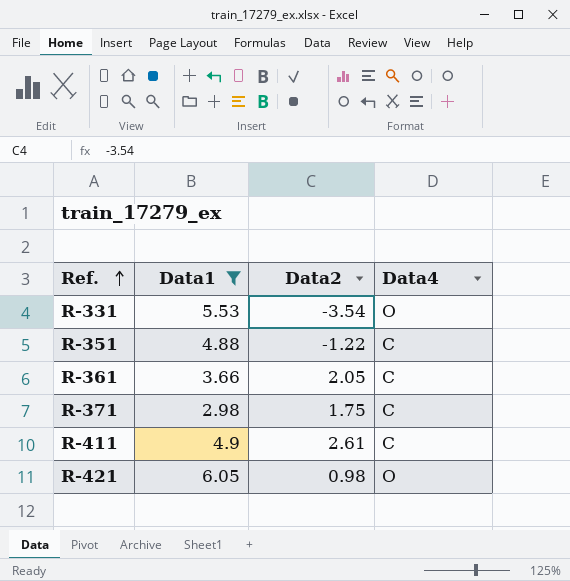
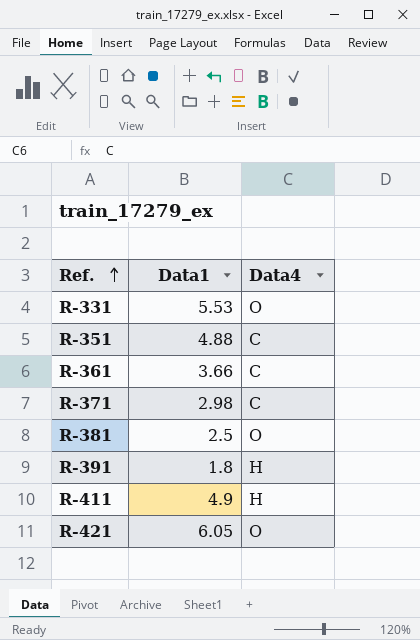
filter: Data1 >= 2.98 -> none
column Data2 | position: 3 -> none
R-411 | Data4: C -> H

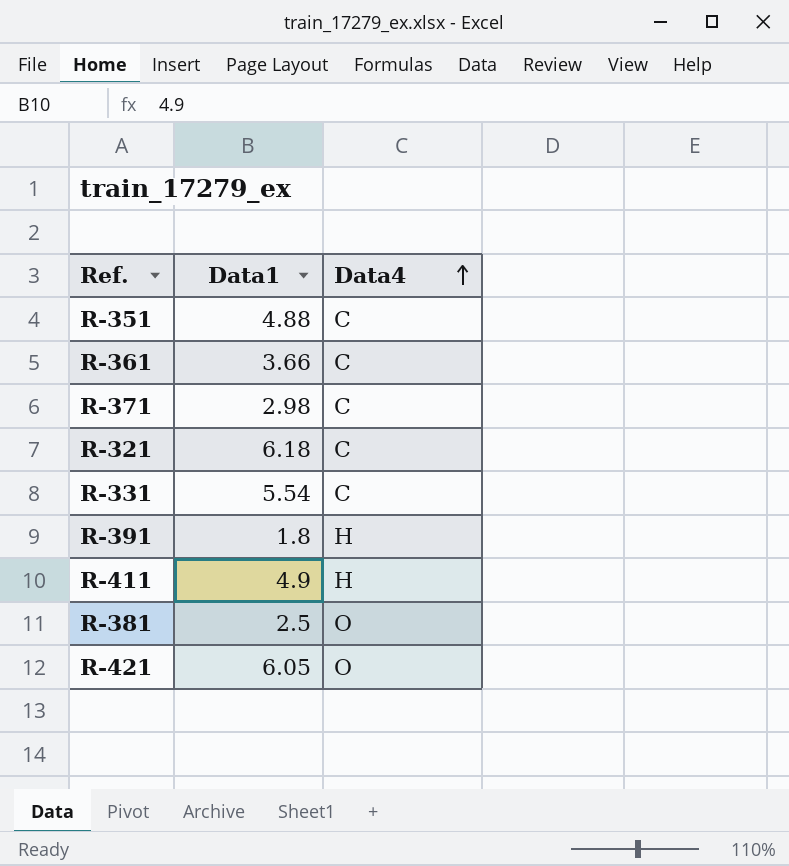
row order: Ref. ascending -> Data4 ascending
row R-321: none -> 6.18 | C
R-331 | Data1: 5.53 -> 5.54
R-331 | Data4: O -> C

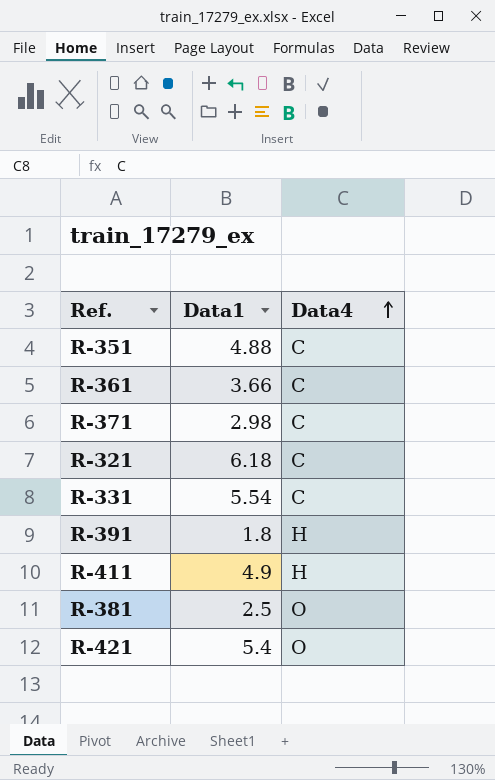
R-421 | Data1: 6.05 -> 5.4

